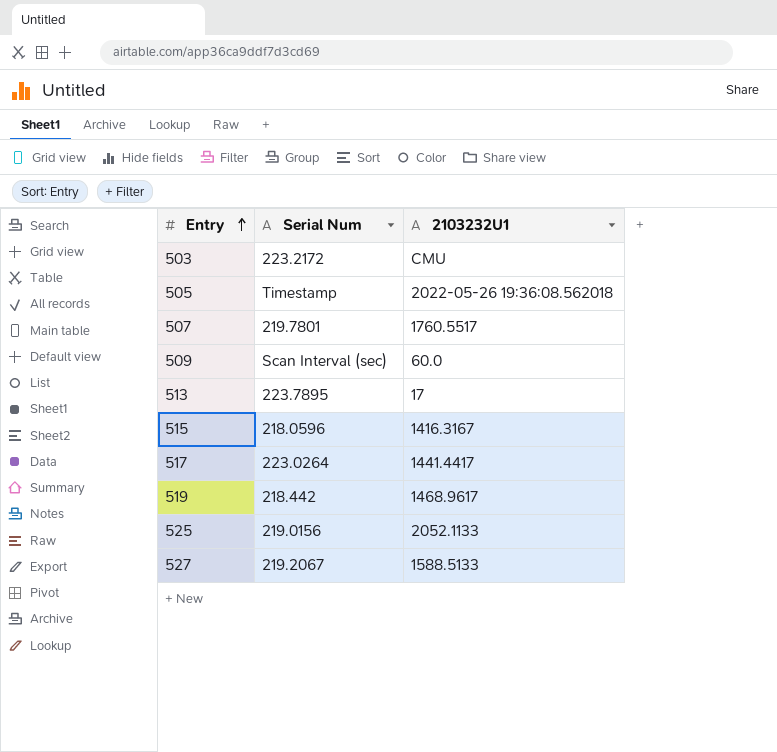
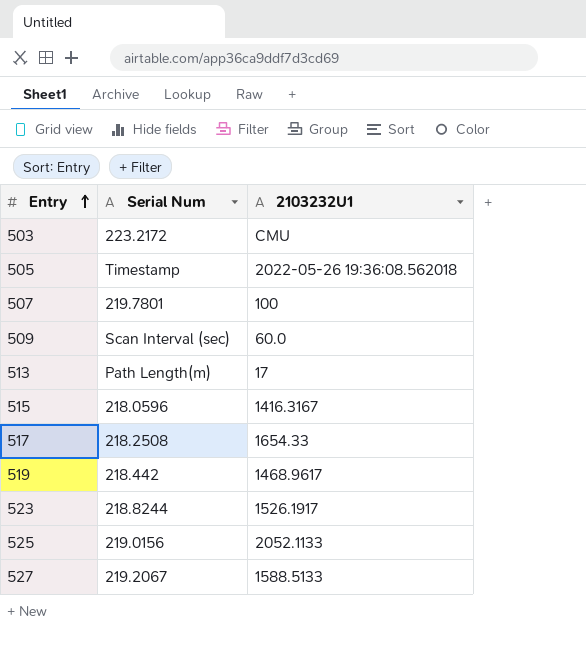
507 | 2103232U1: 1760.5517 -> 100
513 | Serial Num: 223.7895 -> Path Length(m)
517 | Serial Num: 223.0264 -> 218.2508
517 | 2103232U1: 1441.4417 -> 1654.33
row 523: none -> 218.8244 | 1526.1917

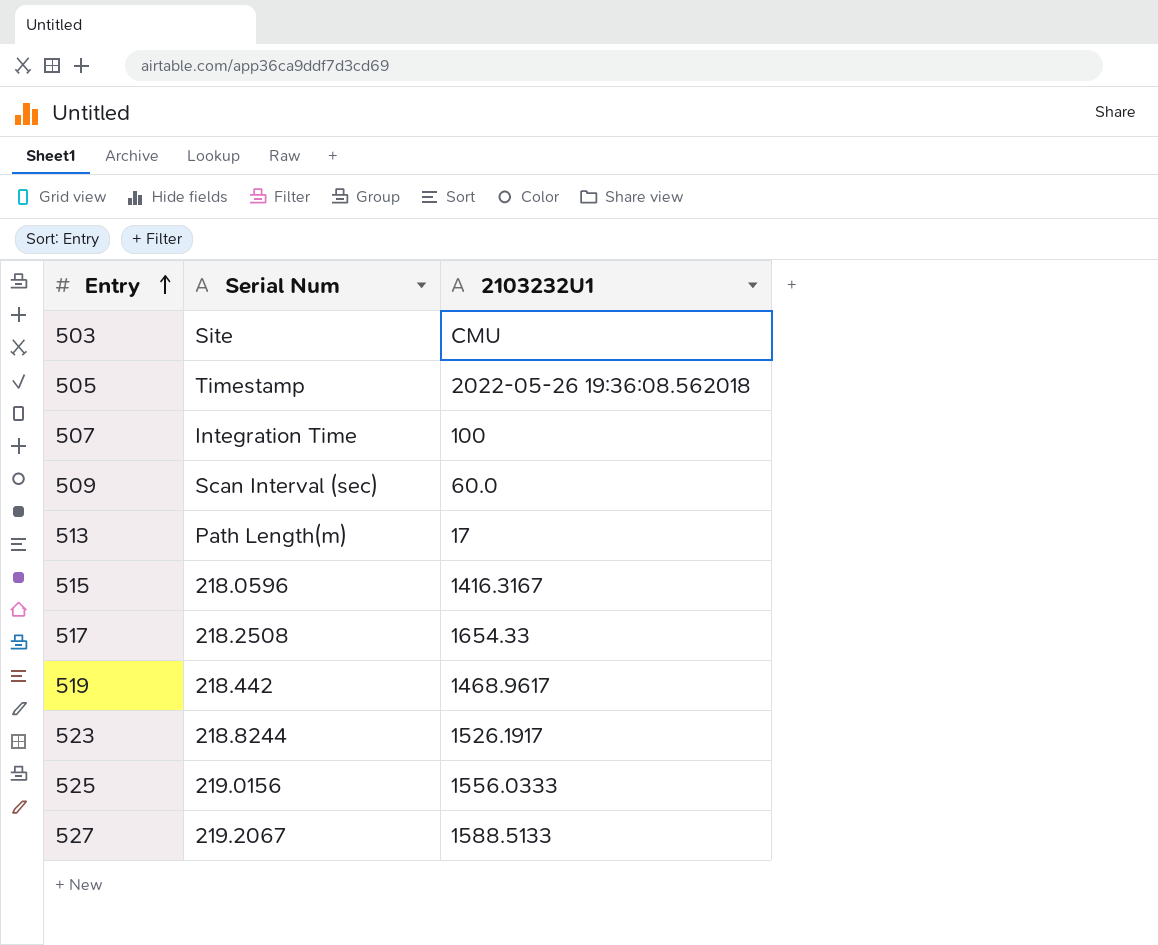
503 | Serial Num: 223.2172 -> Site
507 | Serial Num: 219.7801 -> Integration Time
525 | 2103232U1: 2052.1133 -> 1556.0333

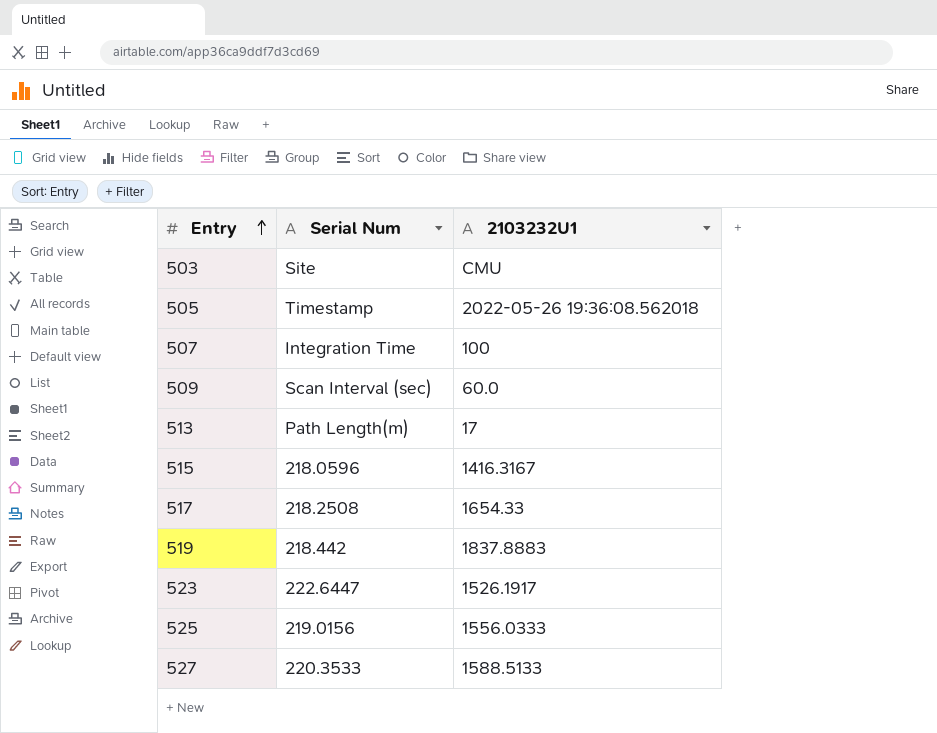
519 | 2103232U1: 1468.9617 -> 1837.8883
523 | Serial Num: 218.8244 -> 222.6447
527 | Serial Num: 219.2067 -> 220.3533

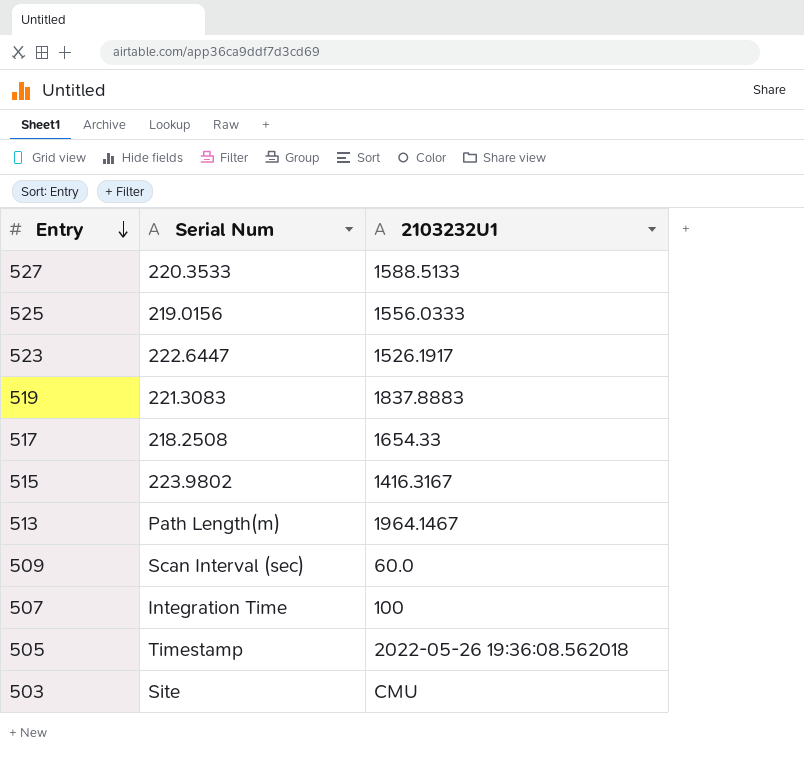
row order: Entry ascending -> Entry descending
519 | Serial Num: 218.442 -> 221.3083
515 | Serial Num: 218.0596 -> 223.9802
513 | 2103232U1: 17 -> 1964.1467

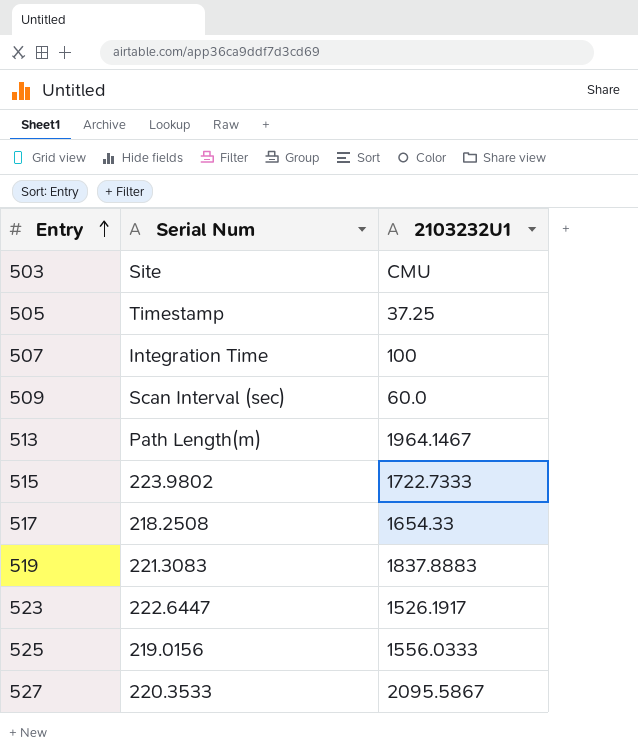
row order: Entry descending -> Entry ascending
505 | 2103232U1: 2022-05-26 19:36:08.562018 -> 37.25
515 | 2103232U1: 1416.3167 -> 1722.7333
527 | 2103232U1: 1588.5133 -> 2095.5867

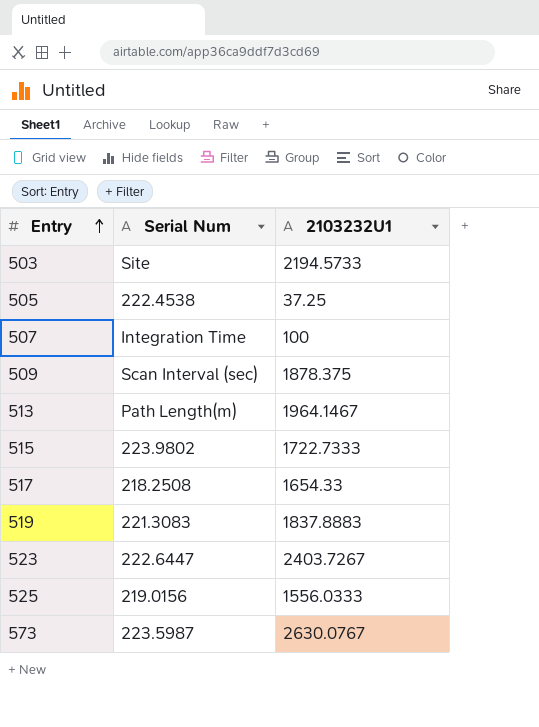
row 527: 220.3533 | 2095.5867 -> none
503 | 2103232U1: CMU -> 2194.5733
505 | Serial Num: Timestamp -> 222.4538
509 | 2103232U1: 60.0 -> 1878.375
523 | 2103232U1: 1526.1917 -> 2403.7267
row 573: none -> 223.5987 | 2630.0767

